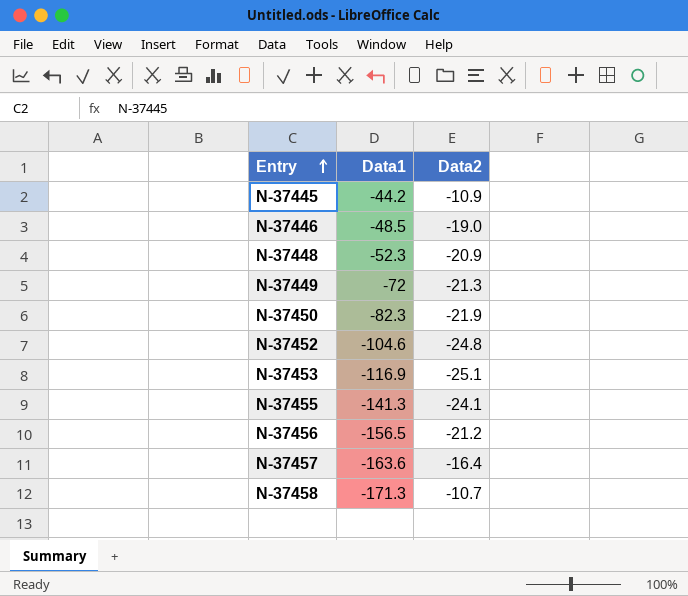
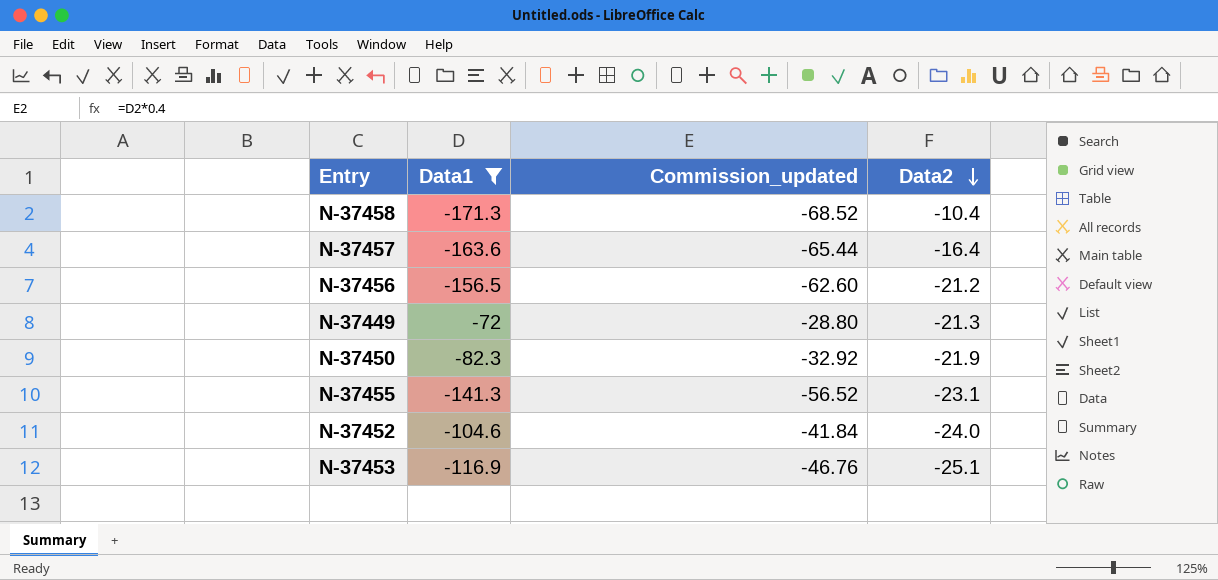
filter: none -> Data1 <= -72
row order: Entry ascending -> Data2 descending
column Commission_updated | formula: none -> [Data1] * 0.4
N-37458 | Data2: -10.7 -> -10.4
N-37455 | Data2: -24.1 -> -23.1
N-37452 | Data2: -24.8 -> -24.0

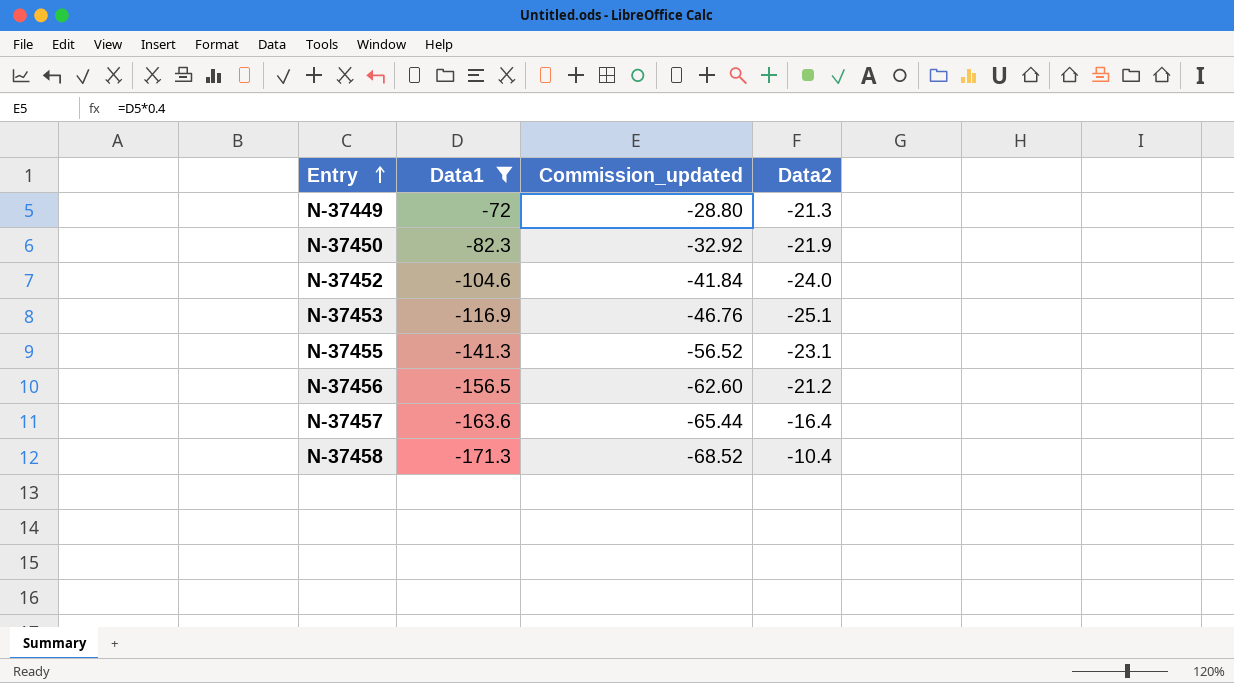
row order: Data2 descending -> Entry ascending

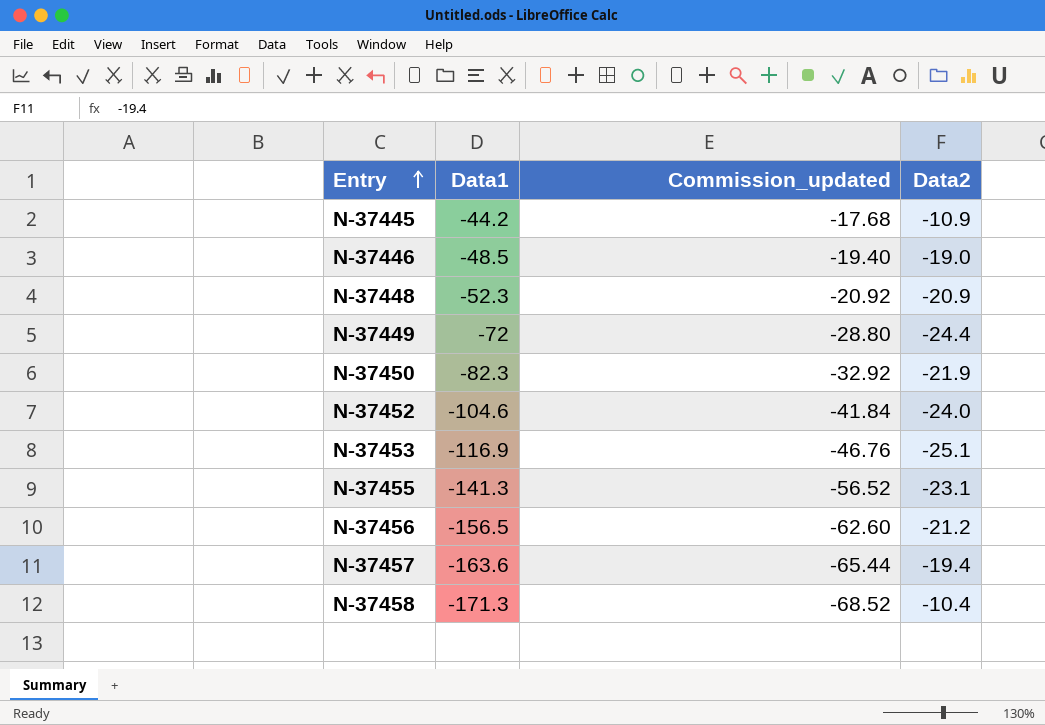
filter: Data1 <= -72 -> none
N-37449 | Data2: -21.3 -> -24.4
N-37457 | Data2: -16.4 -> -19.4

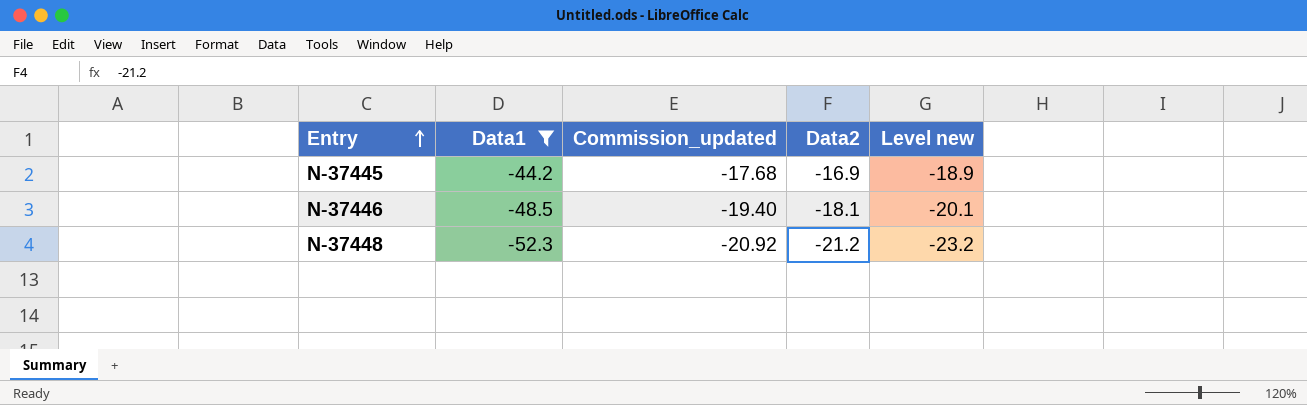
filter: none -> Data1 >= -52.3
column Level new | formula: none -> [Data2] - 2
N-37445 | Data2: -10.9 -> -16.9
N-37446 | Data2: -19.0 -> -18.1
N-37448 | Data2: -20.9 -> -21.2

